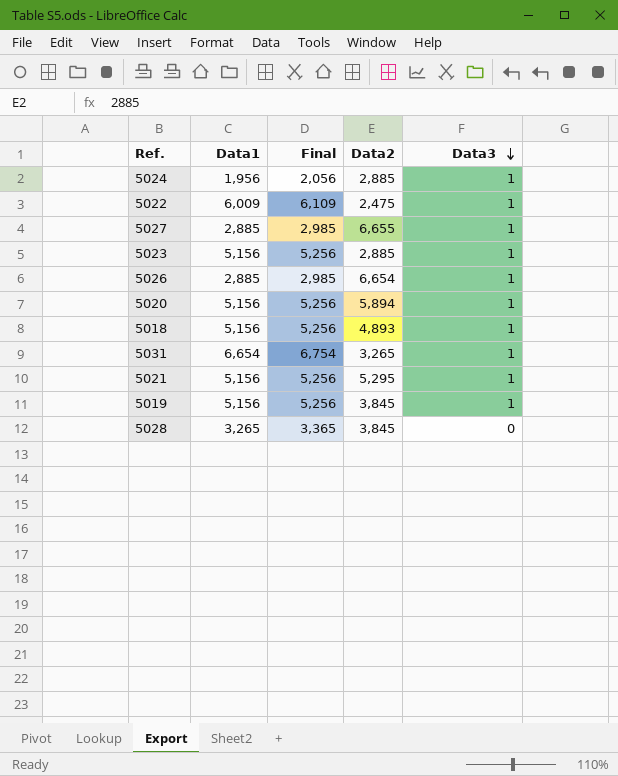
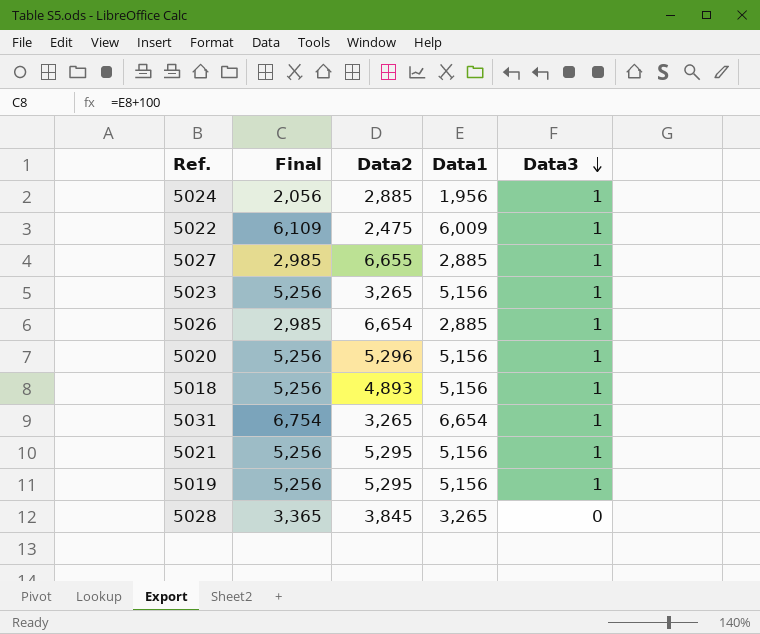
column Data1 | position: 2 -> 4
5023 | Data2: 2,885 -> 3,265
5020 | Data2: 5,894 -> 5,296
5019 | Data2: 3,845 -> 5,295

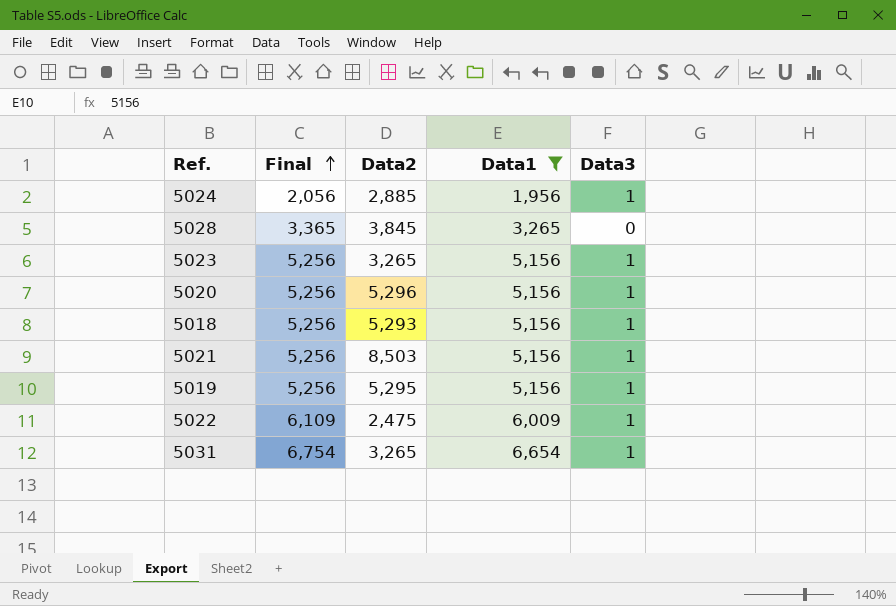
filter: none -> Data1 != 2,885
row order: Data3 descending -> Final ascending
5018 | Data2: 4,893 -> 5,293
5021 | Data2: 5,295 -> 8,503

